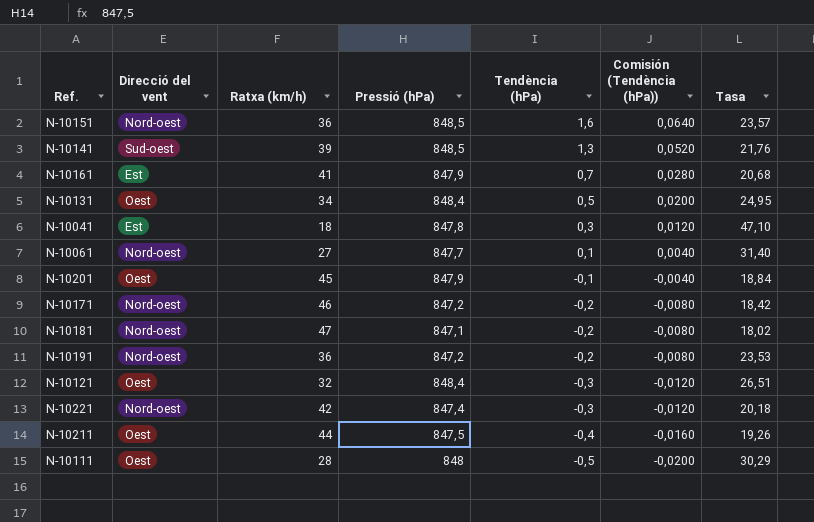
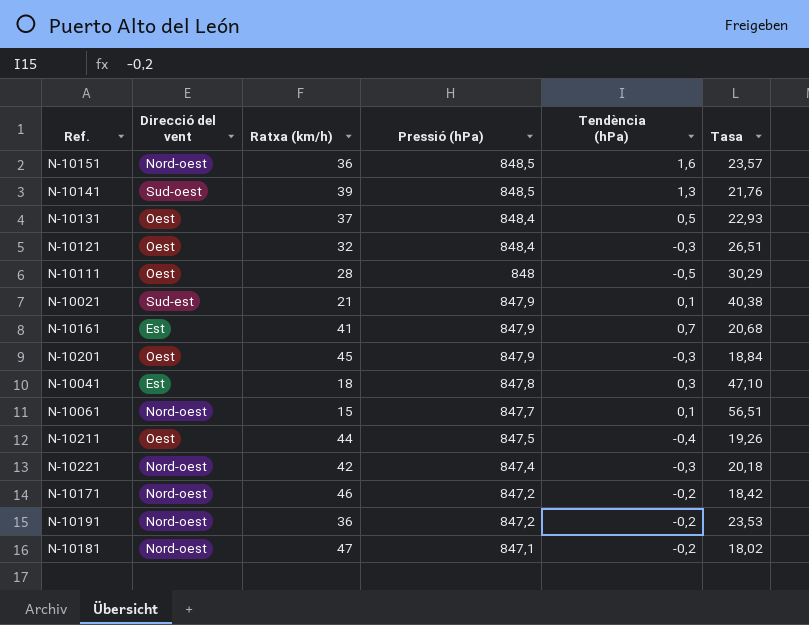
row order: Tendència (hPa) descending -> Pressió (hPa) descending
column Comisión (Tendència (hPa)) | formula: [Tendència (hPa)] * 0,04 -> none
N-10131 | Ratxa (km/h): 34 -> 37
N-10131 | Tasa: 24,95 -> 22,93
row N-10021: none -> Sud-est | 21 | 847,9 | 0,1 | 40,38
N-10201 | Tendència (hPa): -0,1 -> -0,3
N-10061 | Ratxa (km/h): 27 -> 15
N-10061 | Tasa: 31,40 -> 56,51

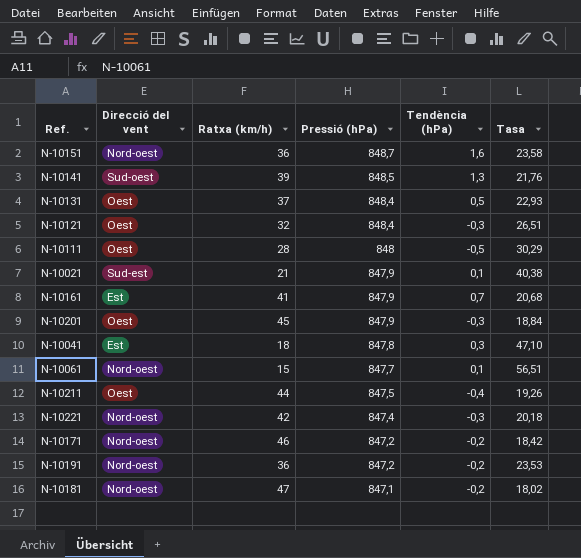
N-10151 | Pressió (hPa): 848,5 -> 848,7
N-10151 | Tasa: 23,57 -> 23,58

